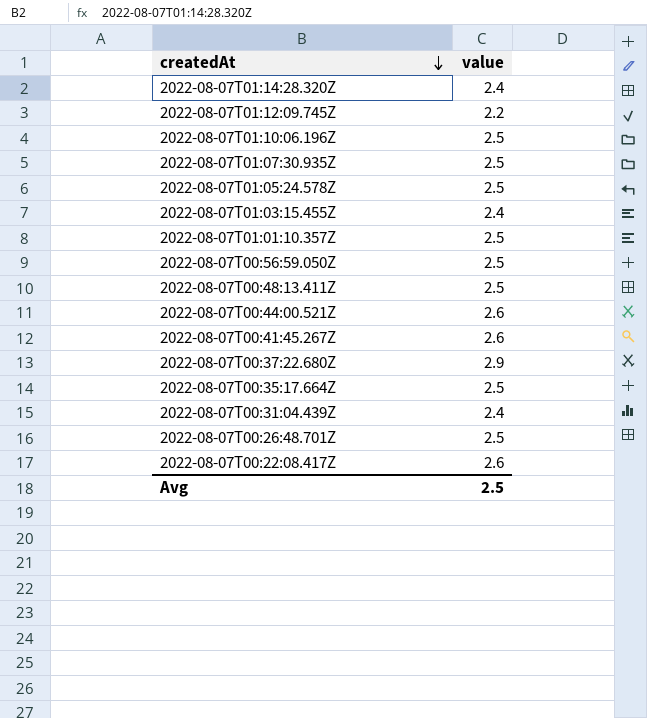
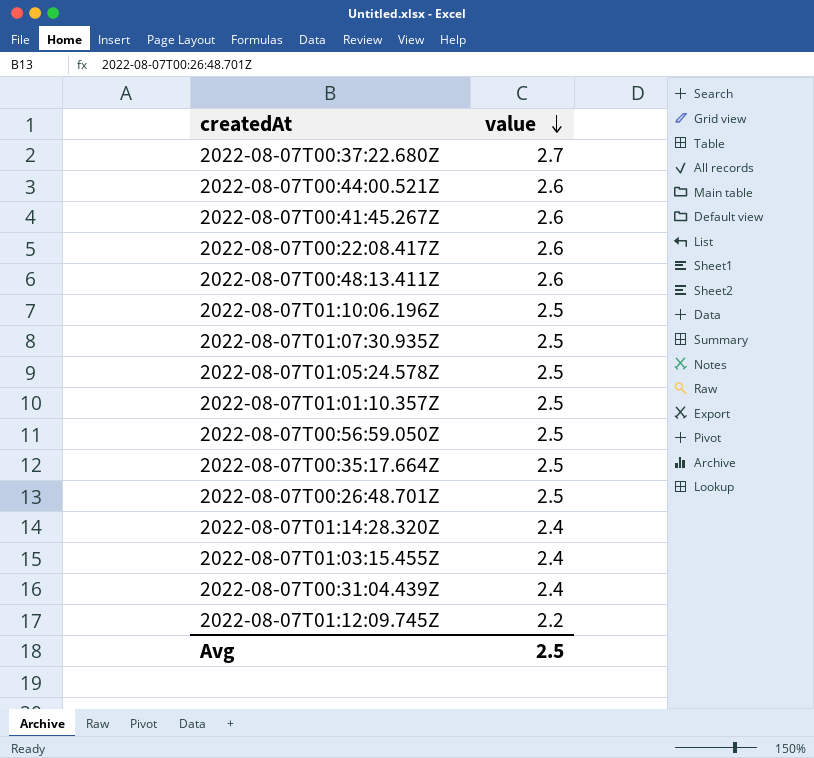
row order: createdAt descending -> value descending
2022-08-07T00:37:22.680Z | value: 2.9 -> 2.7
2022-08-07T00:48:13.411Z | value: 2.5 -> 2.6

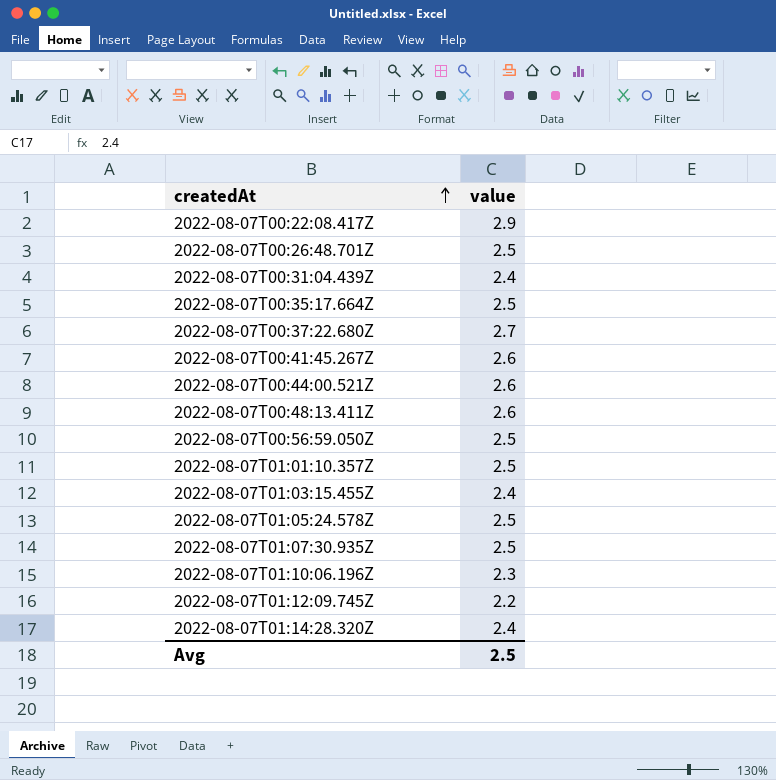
row order: value descending -> createdAt ascending
2022-08-07T00:22:08.417Z | value: 2.6 -> 2.9
2022-08-07T01:10:06.196Z | value: 2.5 -> 2.3

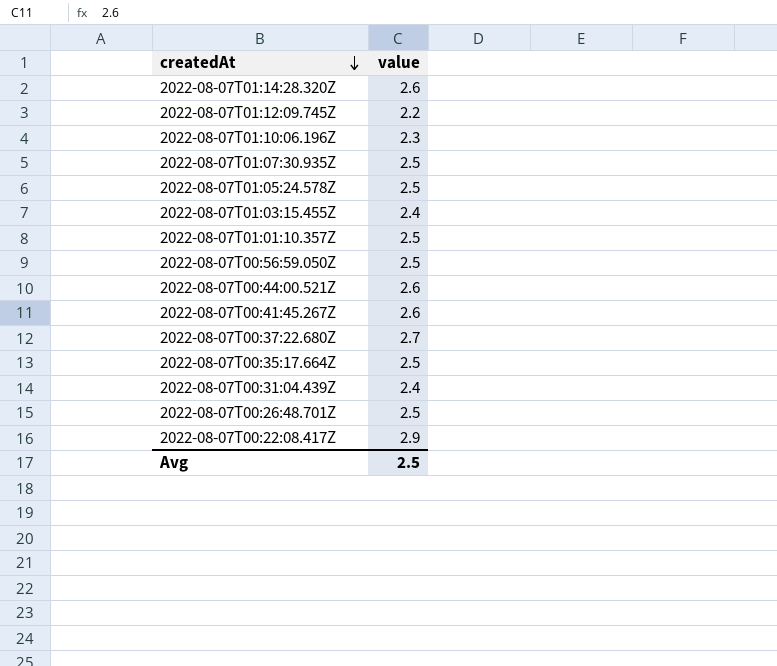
row order: createdAt ascending -> createdAt descending
row 2022-08-07T00:48:13.411Z: 2.6 -> none
2022-08-07T01:14:28.320Z | value: 2.4 -> 2.6

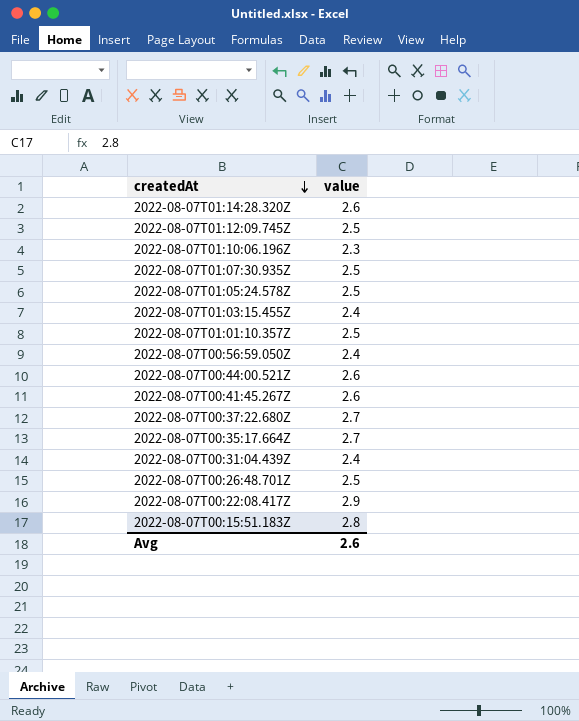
2022-08-07T01:12:09.745Z | value: 2.2 -> 2.5
2022-08-07T00:56:59.050Z | value: 2.5 -> 2.4
2022-08-07T00:35:17.664Z | value: 2.5 -> 2.7
row 2022-08-07T00:15:51.183Z: none -> 2.8
Avg | value: 2.5 -> 2.6

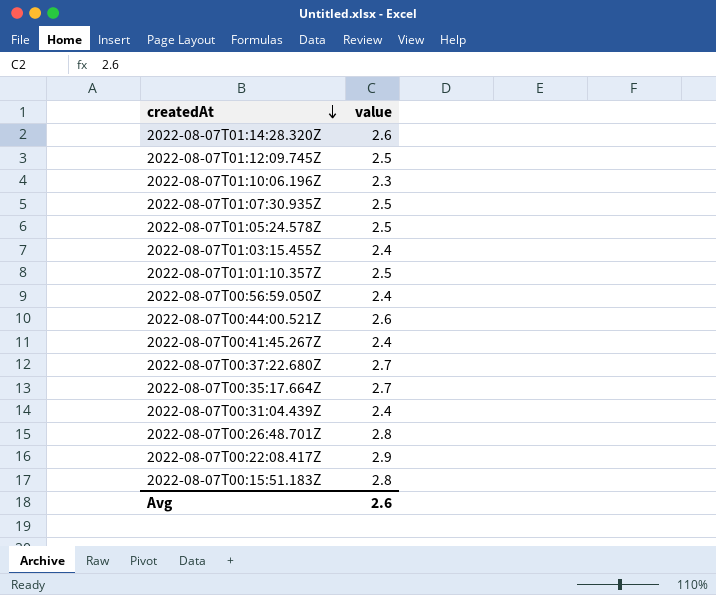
2022-08-07T00:41:45.267Z | value: 2.6 -> 2.4
2022-08-07T00:26:48.701Z | value: 2.5 -> 2.8

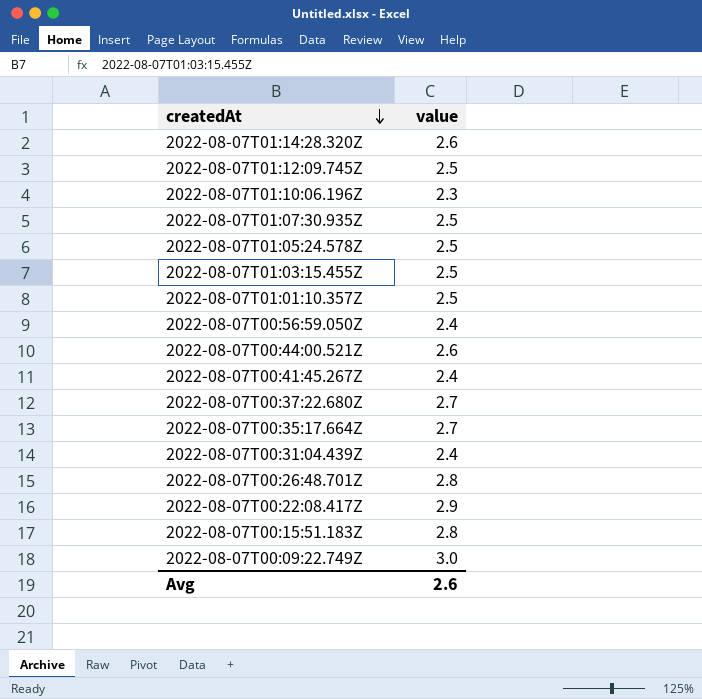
2022-08-07T01:03:15.455Z | value: 2.4 -> 2.5
row 2022-08-07T00:09:22.749Z: none -> 3.0

